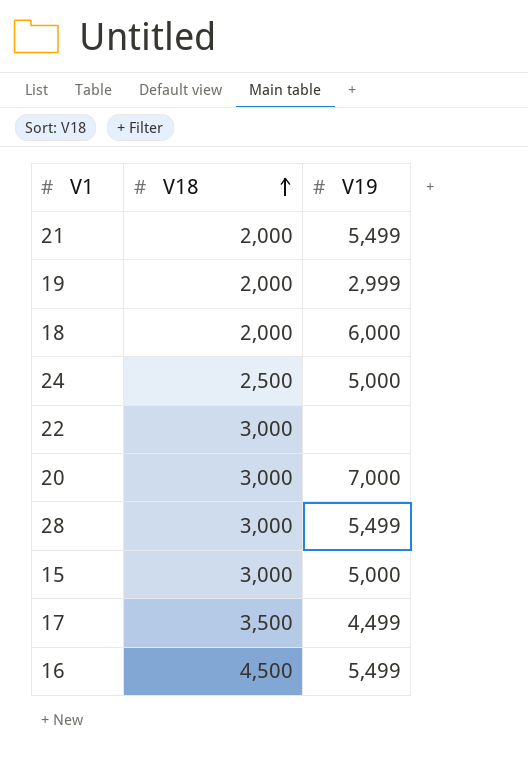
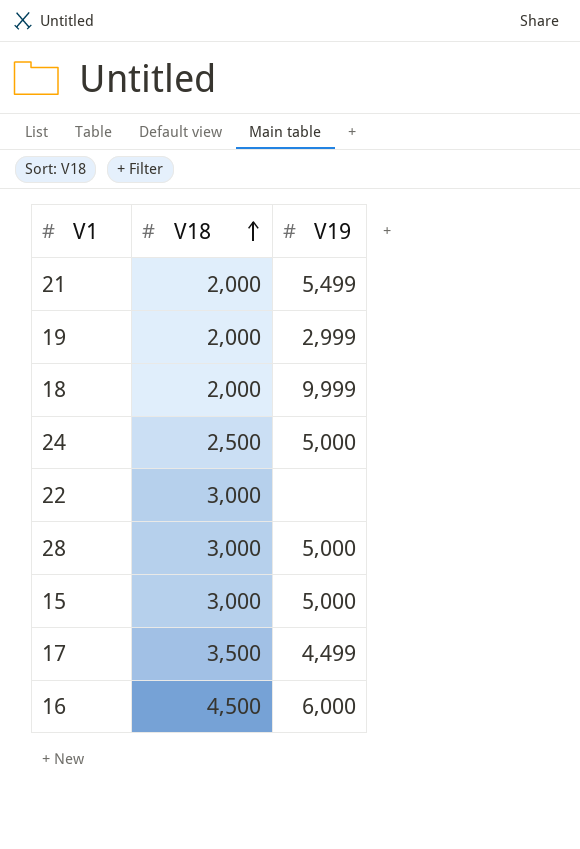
row 20: 3,000 | 7,000 -> none
18 | V19: 6,000 -> 9,999
28 | V19: 5,499 -> 5,000
16 | V19: 5,499 -> 6,000

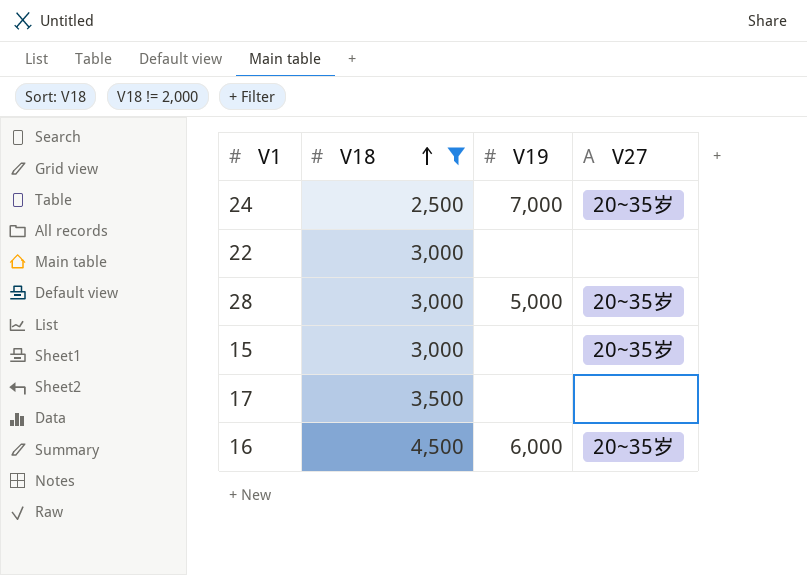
filter: none -> V18 != 2,000
column V27 | position: none -> 4
24 | V19: 5,000 -> 7,000
15 | V19: 5,000 -> none
17 | V19: 4,499 -> none

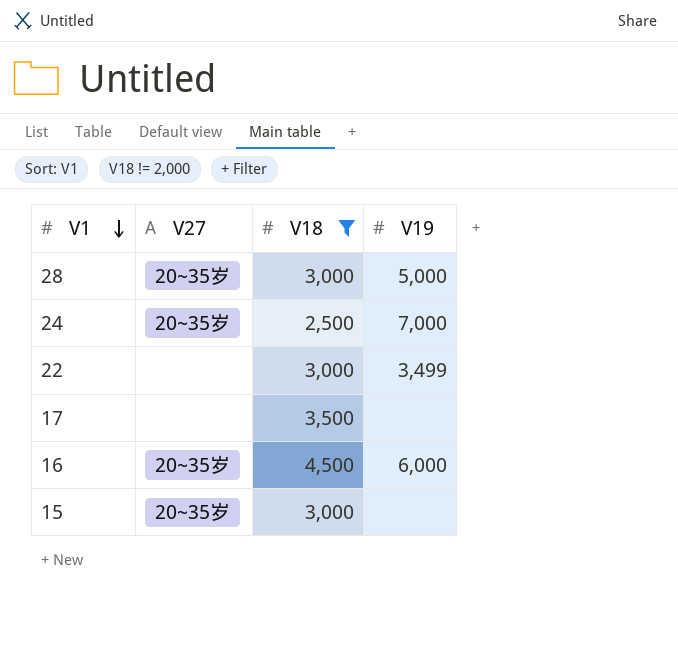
row order: V18 ascending -> V1 descending
column V27 | position: 4 -> 2
22 | V19: none -> 3,499

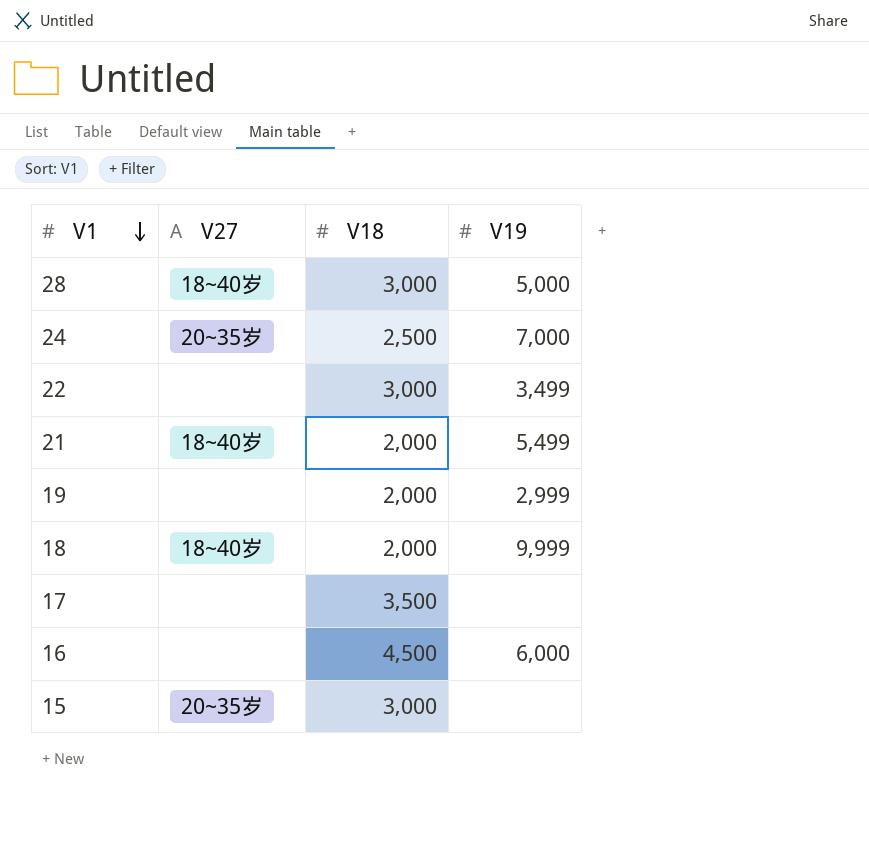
filter: V18 != 2,000 -> none
28 | V27: 20~35岁 -> 18~40岁
16 | V27: 20~35岁 -> none

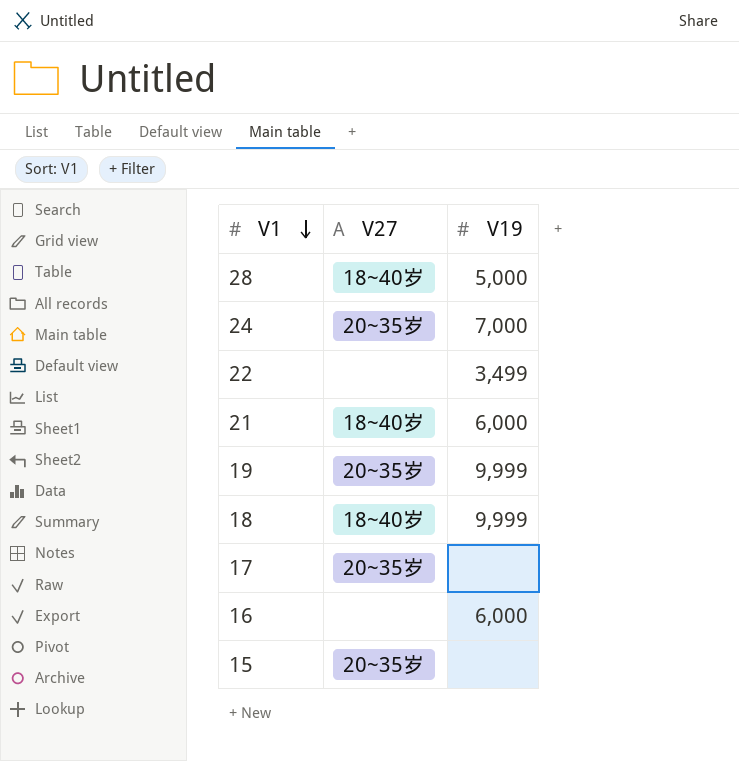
column V18 | position: 3 -> none
21 | V19: 5,499 -> 6,000
19 | V27: none -> 20~35岁
19 | V19: 2,999 -> 9,999
17 | V27: none -> 20~35岁

